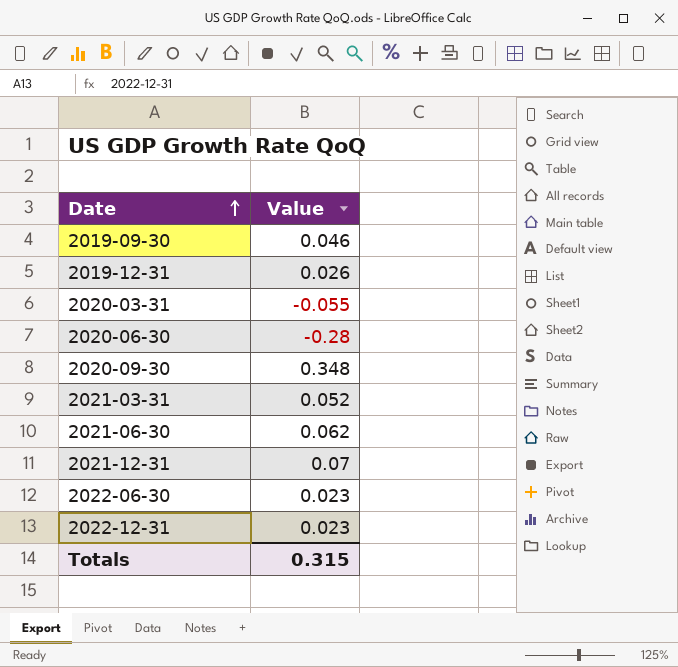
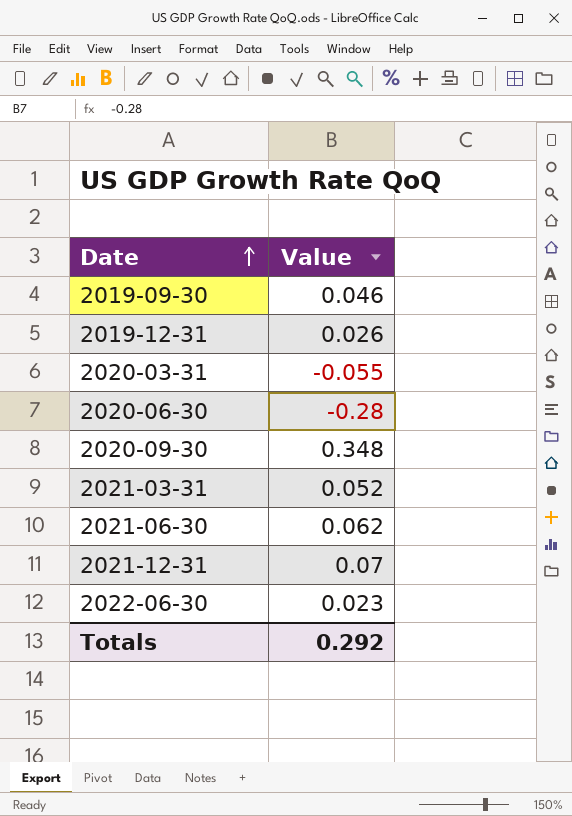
row 2022-12-31: 0.023 -> none
Totals | Value: 0.315 -> 0.292

